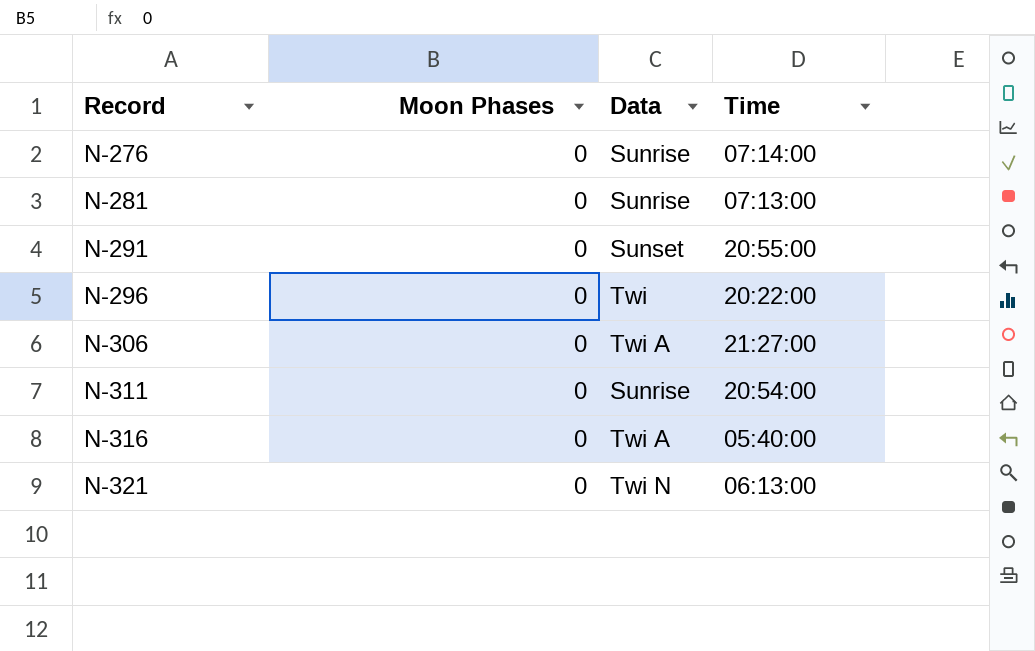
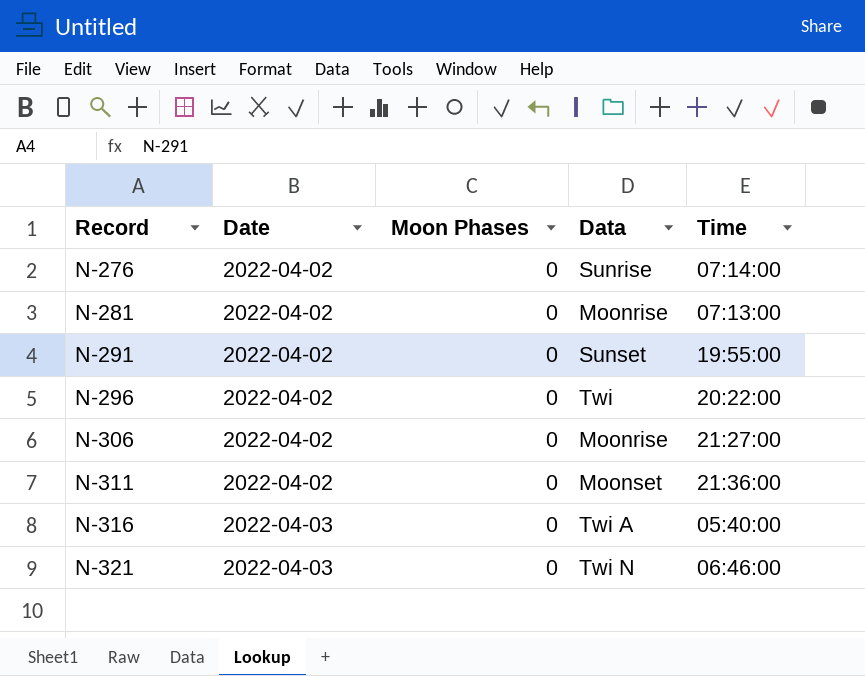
column Date | position: none -> 2
N-281 | Data: Sunrise -> Moonrise
N-291 | Time: 20:55:00 -> 19:55:00
N-306 | Data: Twi A -> Moonrise
N-311 | Data: Sunrise -> Moonset
N-311 | Time: 20:54:00 -> 21:36:00
N-321 | Time: 06:13:00 -> 06:46:00

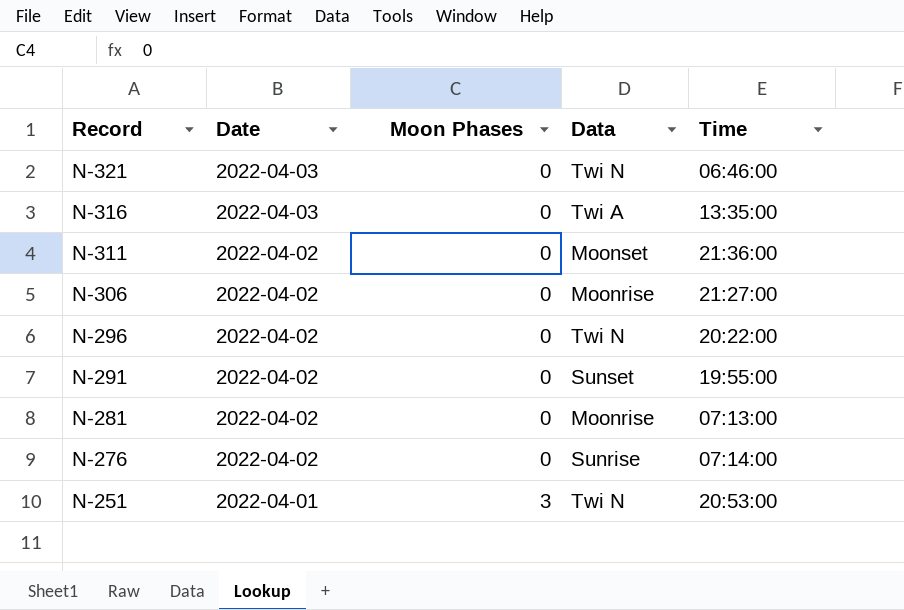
row order: Record ascending -> Record descending
N-316 | Time: 05:40:00 -> 13:35:00
N-296 | Data: Twi -> Twi N
row N-251: none -> 2022-04-01 | 3 | Twi N | 20:53:00

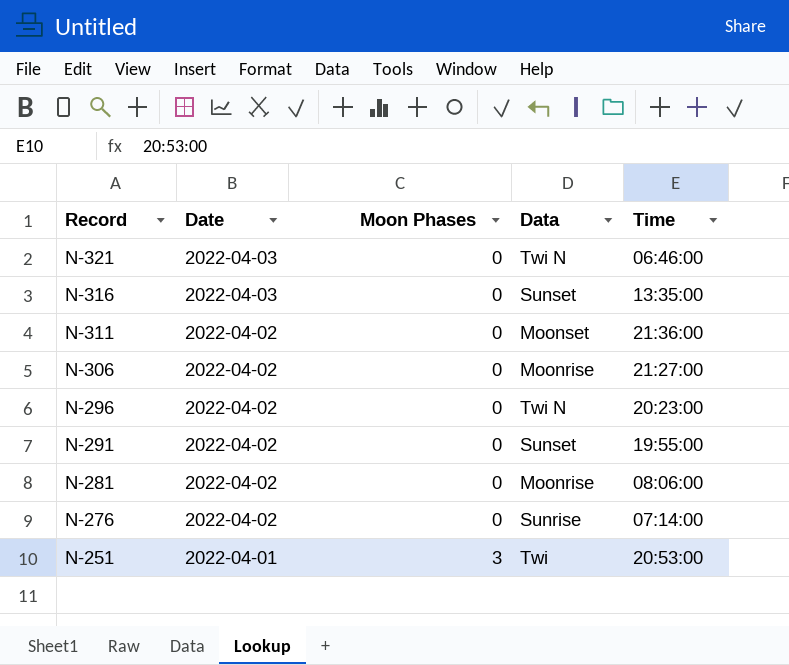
N-316 | Data: Twi A -> Sunset
N-296 | Time: 20:22:00 -> 20:23:00
N-281 | Time: 07:13:00 -> 08:06:00
N-251 | Data: Twi N -> Twi

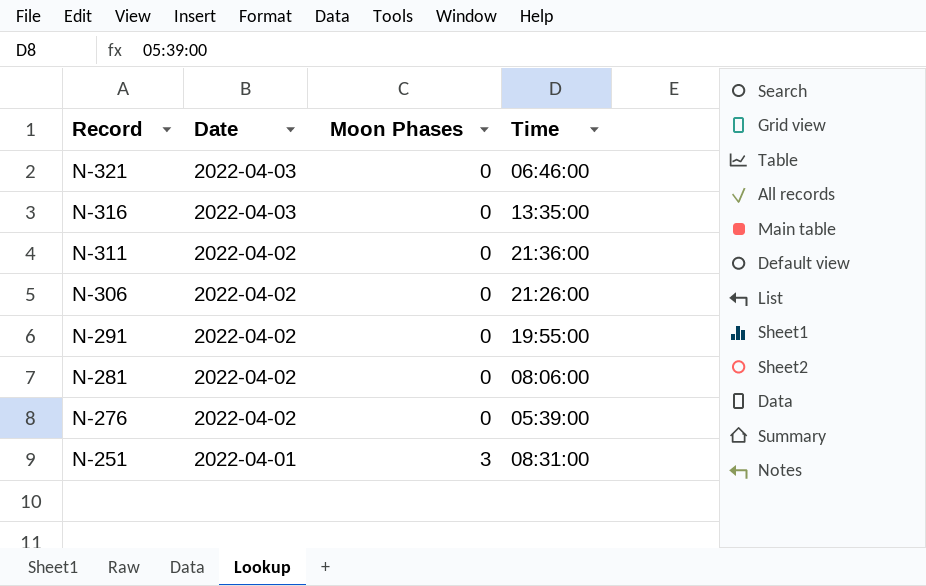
column Data | position: 4 -> none
row N-296: 2022-04-02 | 0 | Twi N | 20:23:00 -> none
N-306 | Time: 21:27:00 -> 21:26:00
N-276 | Time: 07:14:00 -> 05:39:00
N-251 | Time: 20:53:00 -> 08:31:00

